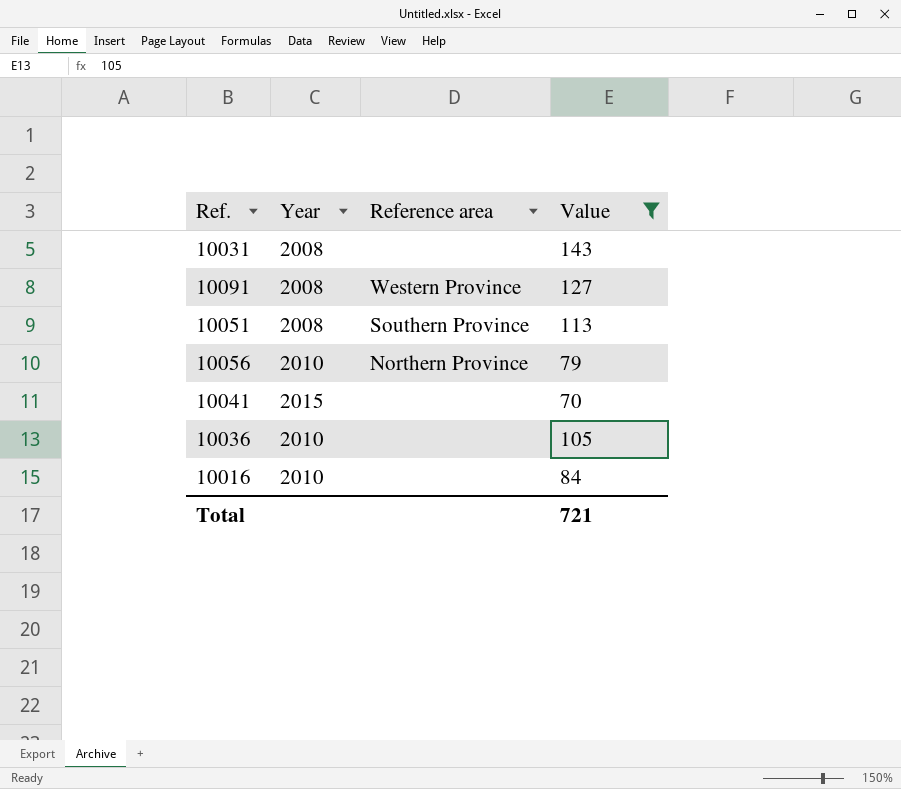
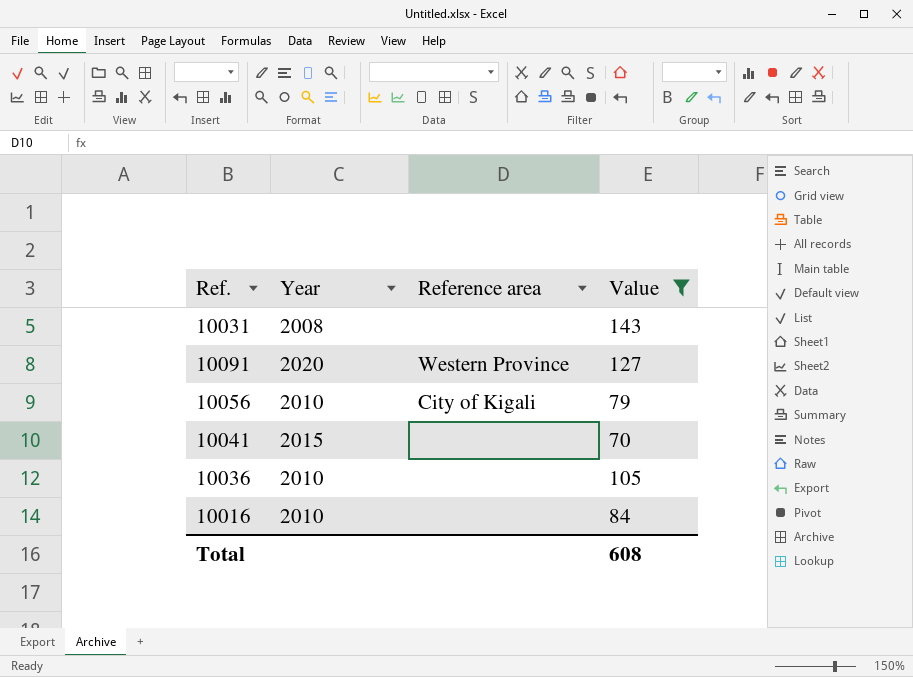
row 10051: 2008 | Southern Province | 113 -> none
10091 | Year: 2008 -> 2020
10056 | Reference area: Northern Province -> City of Kigali
Total | Value: 721 -> 608

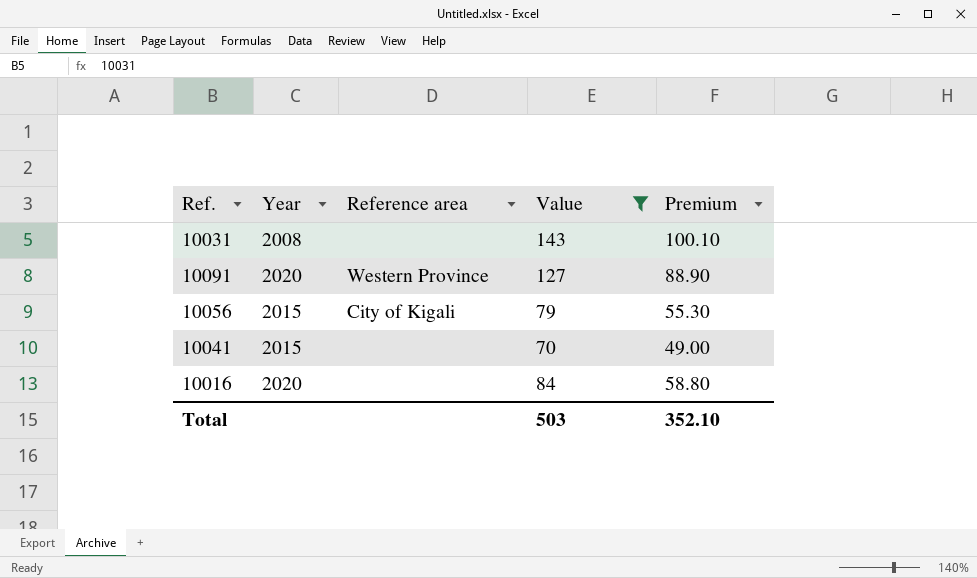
column Premium | formula: none -> [Value] * 0.7
row 10036: 2010 | none | 105 -> none
10056 | Year: 2010 -> 2015
10016 | Year: 2010 -> 2020
Total | Value: 608 -> 503

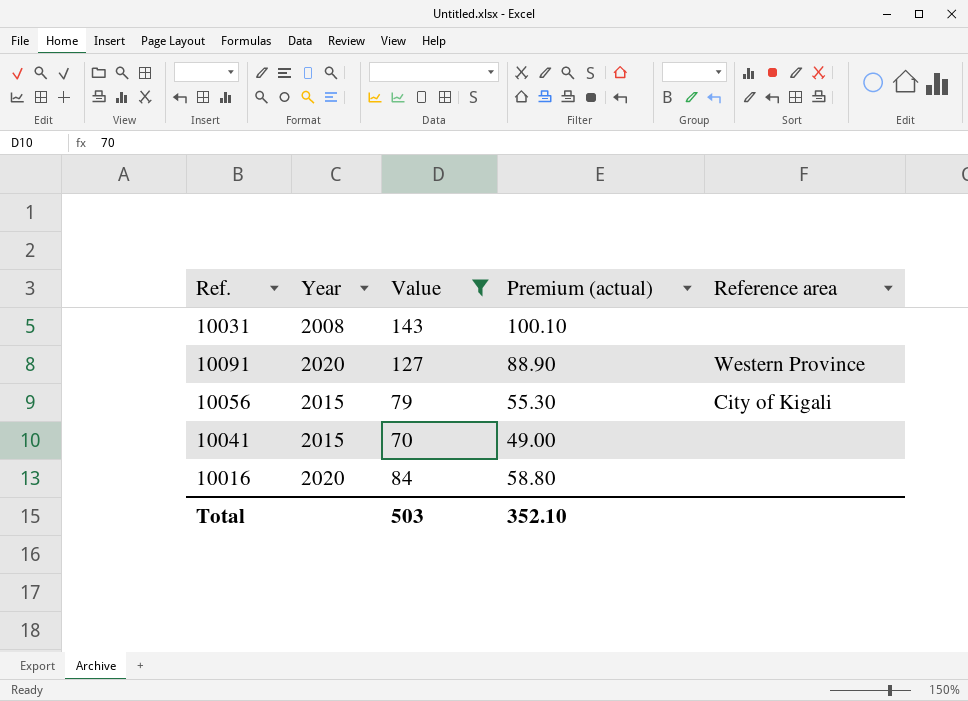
column name: Premium -> Premium (actual)
column Reference area | position: 3 -> 5

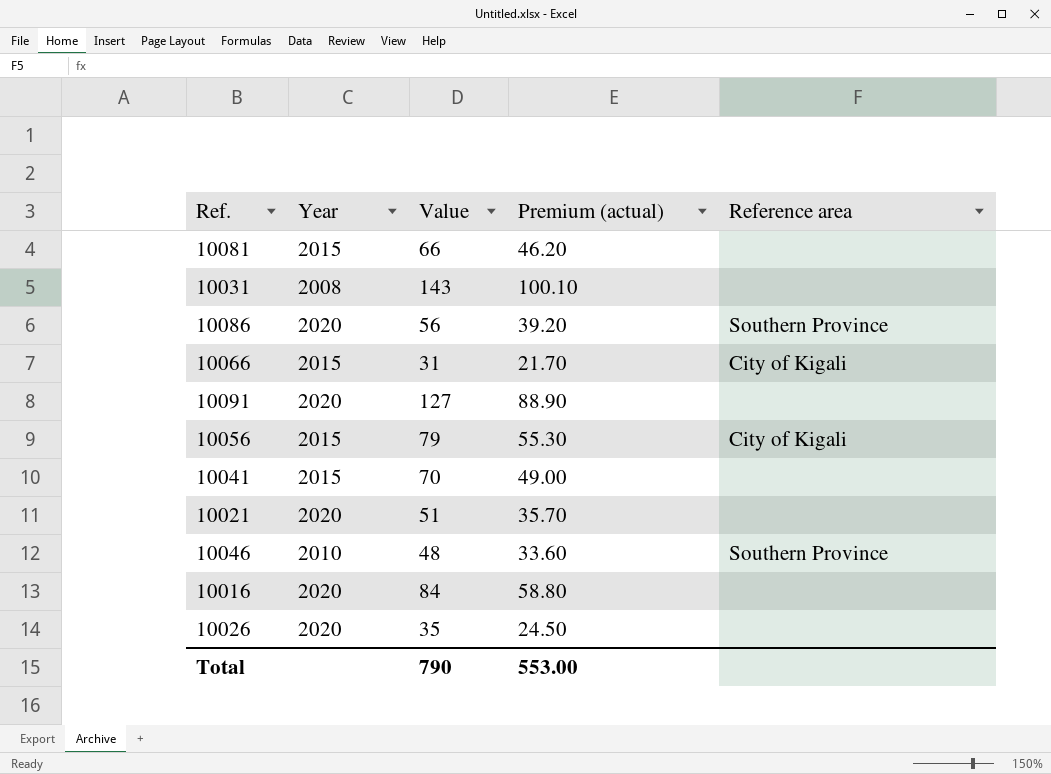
filter: Value >= 70 -> none
10091 | Reference area: Western Province -> none
Total | Value: 503 -> 790
Total | Premium (actual): 352.10 -> 553.00

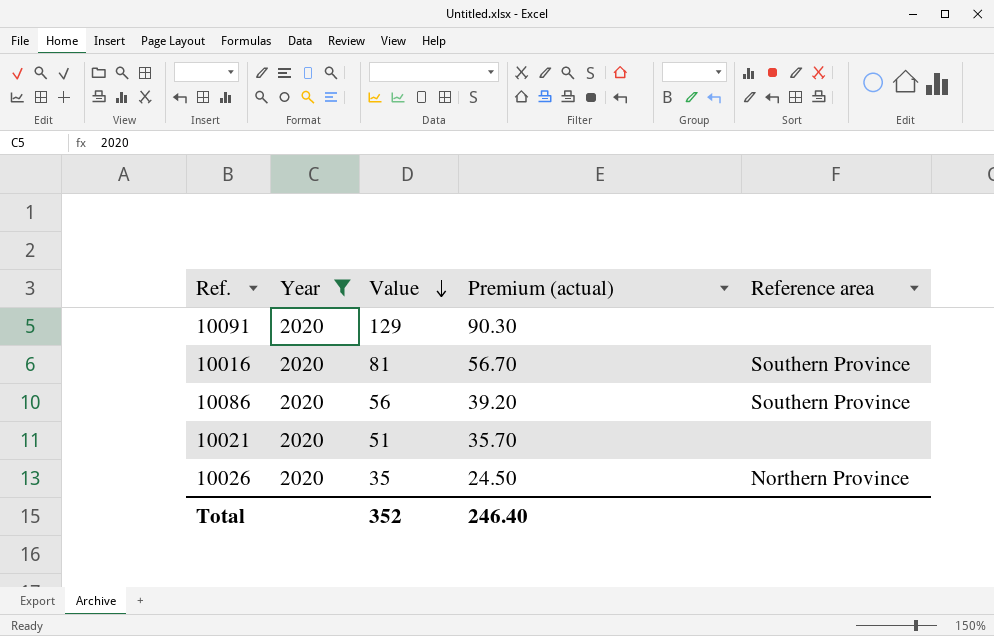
filter: none -> Year = 2020
row order: none -> Value descending
10091 | Value: 127 -> 129
10091 | Premium (actual): 88.90 -> 90.30
10016 | Value: 84 -> 81
10016 | Premium (actual): 58.80 -> 56.70
10016 | Reference area: none -> Southern Province
10026 | Reference area: none -> Northern Province
Total | Value: 790 -> 352
Total | Premium (actual): 553.00 -> 246.40

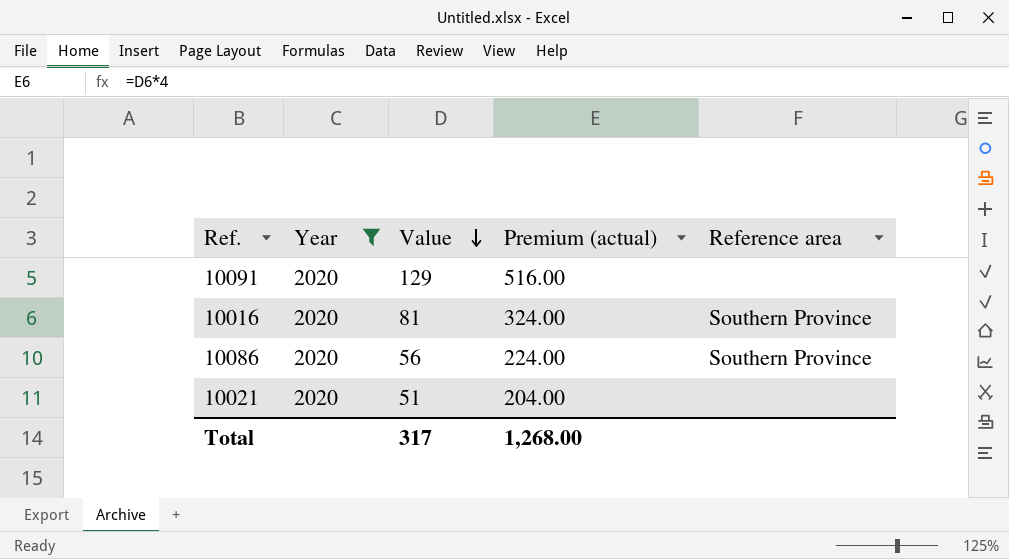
column Premium (actual) | formula: [Value] * 0.7 -> [Value] * 4
row 10026: 2020 | 35 | 24.50 | Northern Province -> none
Total | Value: 352 -> 317
Total | Premium (actual): 246.40 -> 1,268.00

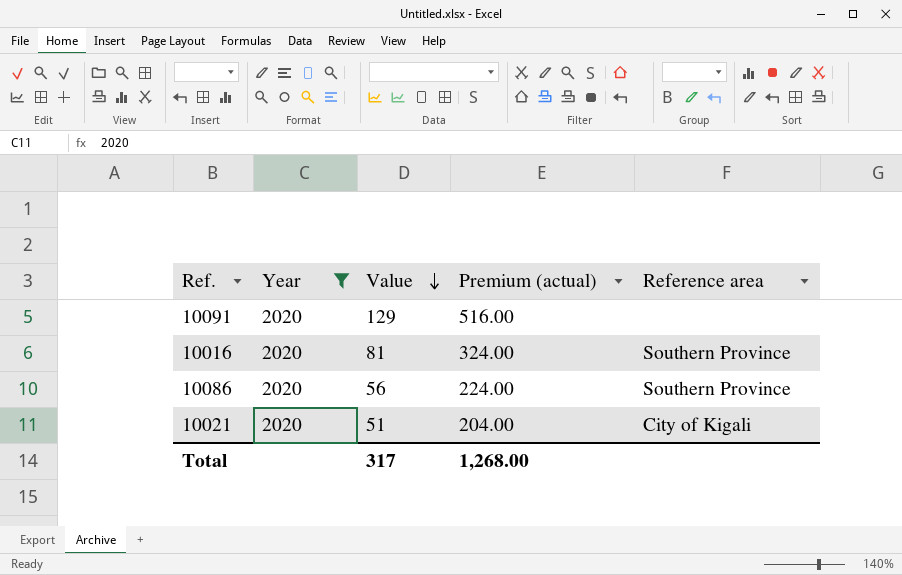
10021 | Reference area: none -> City of Kigali

